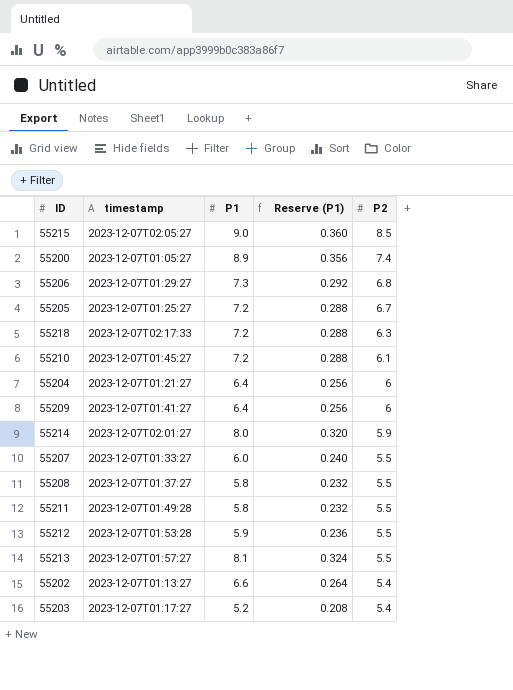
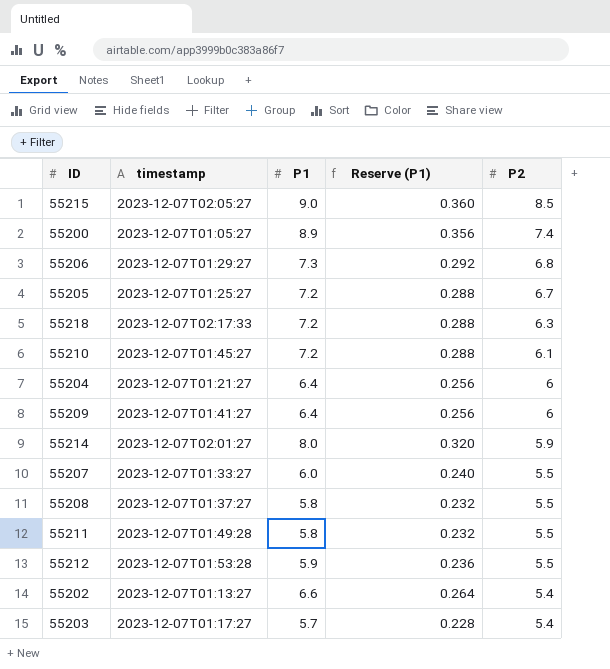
row 55213: 2023-12-07T01:57:27 | 8.1 | 0.324 | 5.5 -> none
55203 | P1: 5.2 -> 5.7
55203 | Reserve (P1): 0.208 -> 0.228

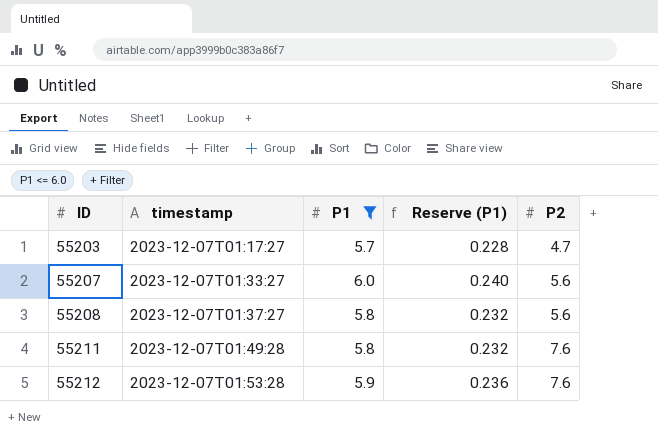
filter: none -> P1 <= 6.0
row order: P2 descending -> ID ascending
55203 | P2: 5.4 -> 4.7
55207 | P2: 5.5 -> 5.6
55208 | P2: 5.5 -> 5.6
55211 | P2: 5.5 -> 7.6
55212 | P2: 5.5 -> 7.6

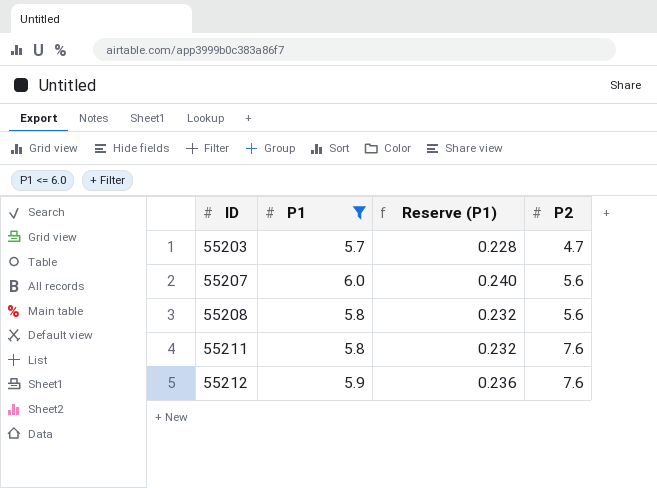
column timestamp | position: 2 -> none

